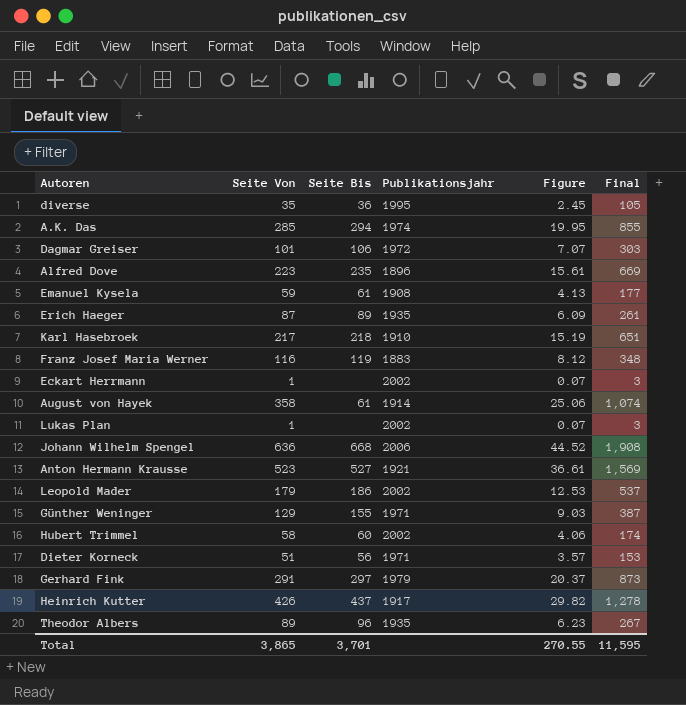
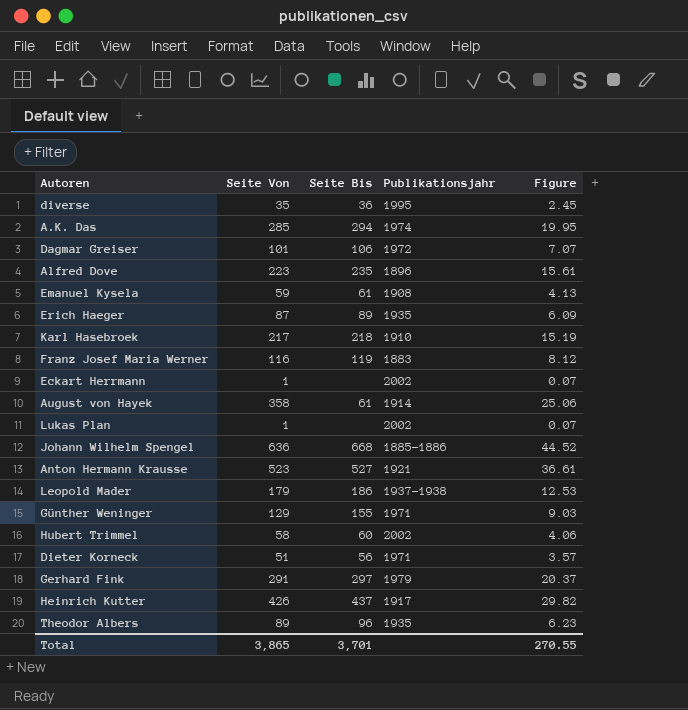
column Final | formula: [Seite Von] * 3 -> none
Johann Wilhelm Spengel | Publikationsjahr: 2006 -> 1885-1886
Leopold Mader | Publikationsjahr: 2002 -> 1937-1938

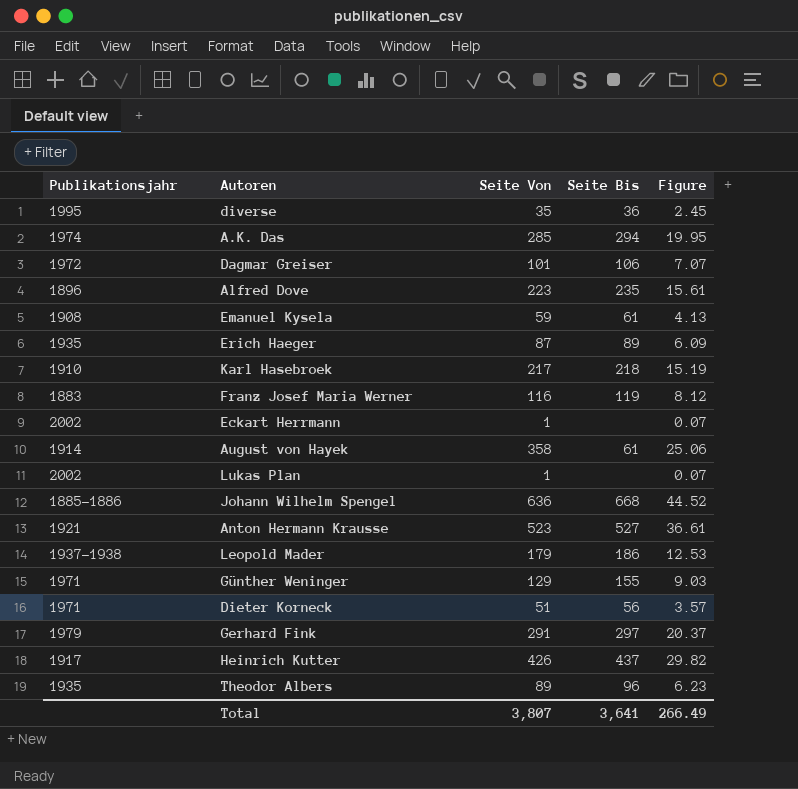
column Publikationsjahr | position: 4 -> 1
row Hubert Trimmel: 58 | 60 | 2002 | 4.06 -> none
Total | Seite Von: 3,865 -> 3,807
Total | Seite Bis: 3,701 -> 3,641
Total | Figure: 270.55 -> 266.49

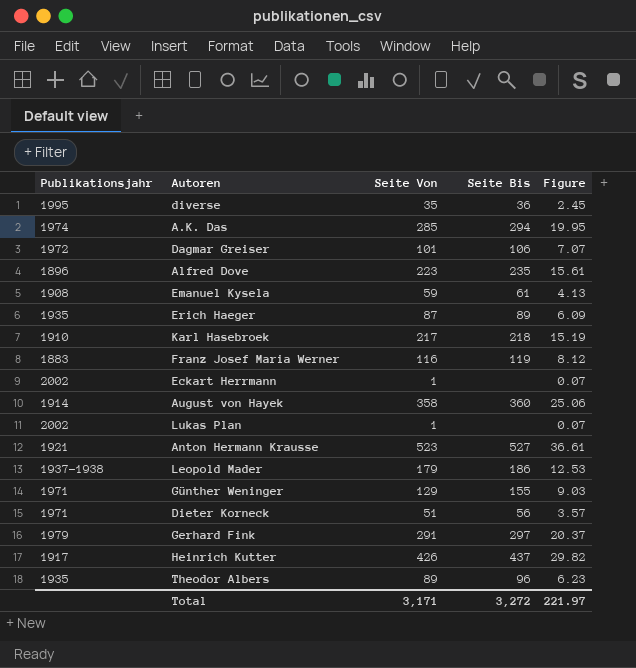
row Johann Wilhelm Spengel: 1885-1886 | 636 | 668 | 44.52 -> none
August von Hayek | Seite Bis: 61 -> 360
Total | Seite Von: 3,807 -> 3,171
Total | Seite Bis: 3,641 -> 3,272
Total | Figure: 266.49 -> 221.97

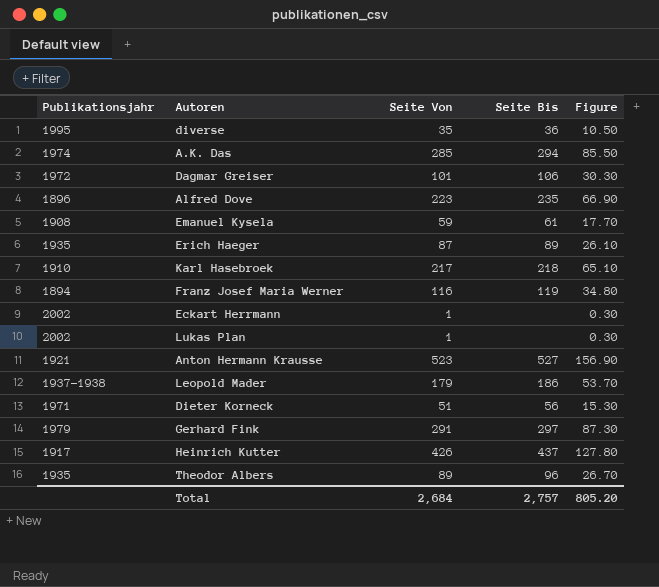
column Figure | formula: [Seite Von] * 0.07 -> [Seite Von] * 0.3
row August von Hayek: 1914 | 358 | 360 | 25.06 -> none
row Günther Weninger: 1971 | 129 | 155 | 9.03 -> none
Franz Josef Maria Werner | Publikationsjahr: 1883 -> 1894
Total | Seite Von: 3,171 -> 2,684
Total | Seite Bis: 3,272 -> 2,757
Total | Figure: 221.97 -> 805.20

